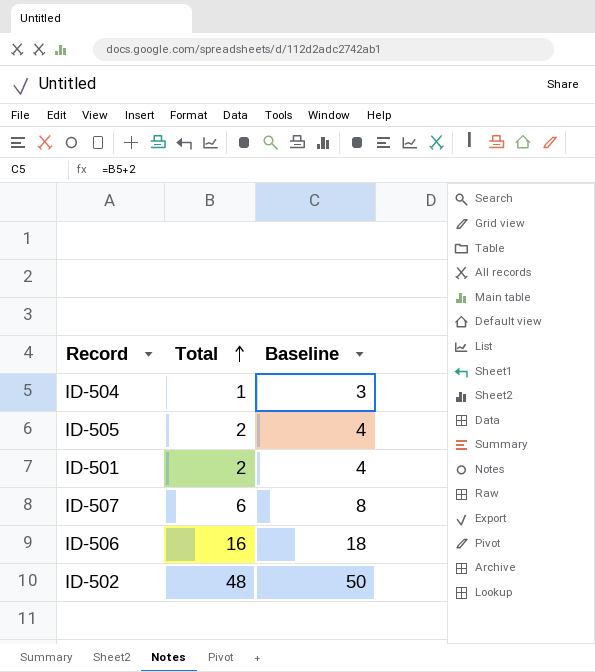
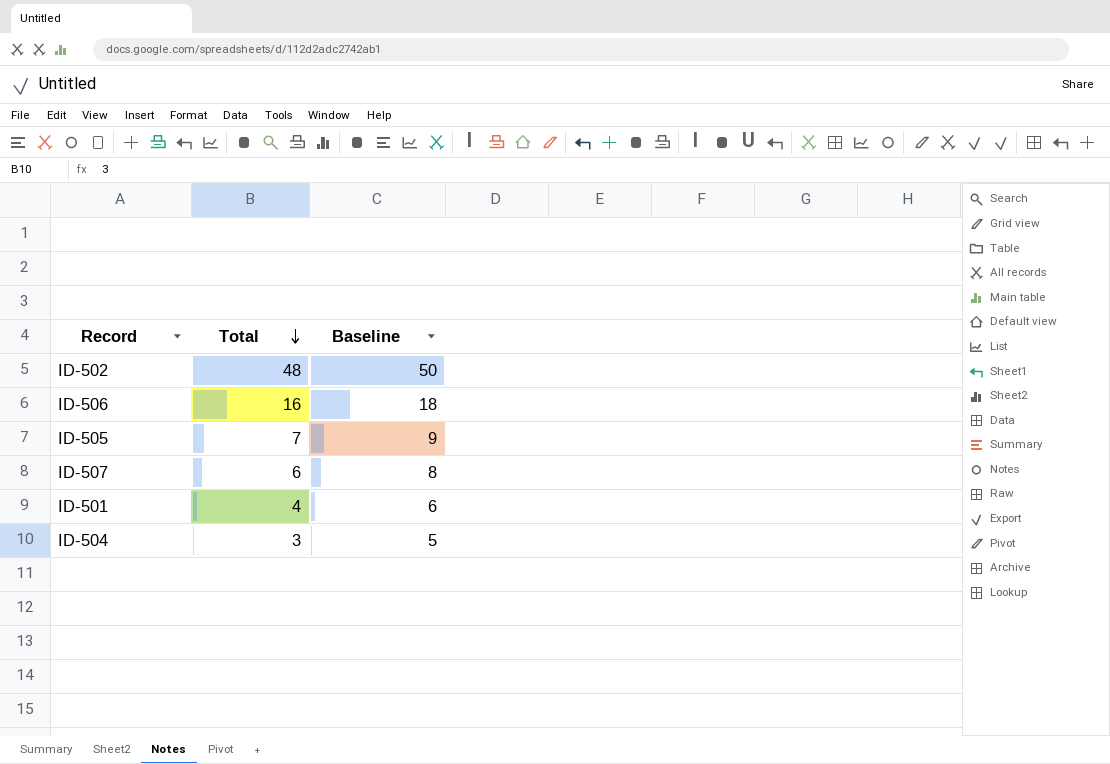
row order: Total ascending -> Total descending
ID-505 | Total: 2 -> 7
ID-505 | Baseline: 4 -> 9
ID-501 | Total: 2 -> 4
ID-501 | Baseline: 4 -> 6
ID-504 | Total: 1 -> 3
ID-504 | Baseline: 3 -> 5

